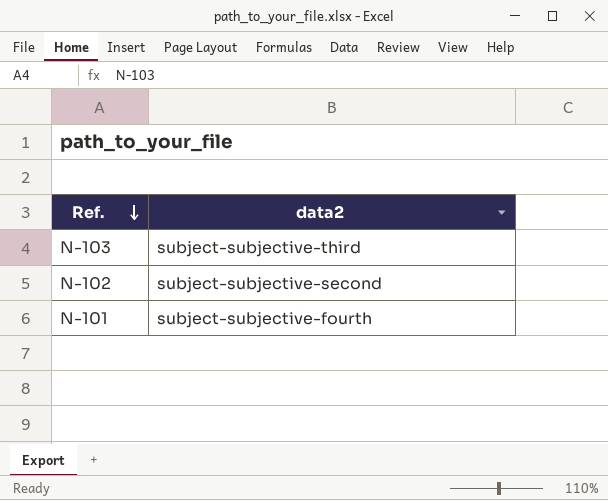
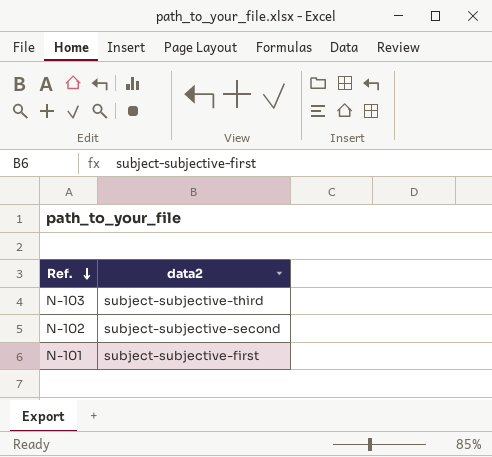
N-101 | data2: subject-subjective-fourth -> subject-subjective-first

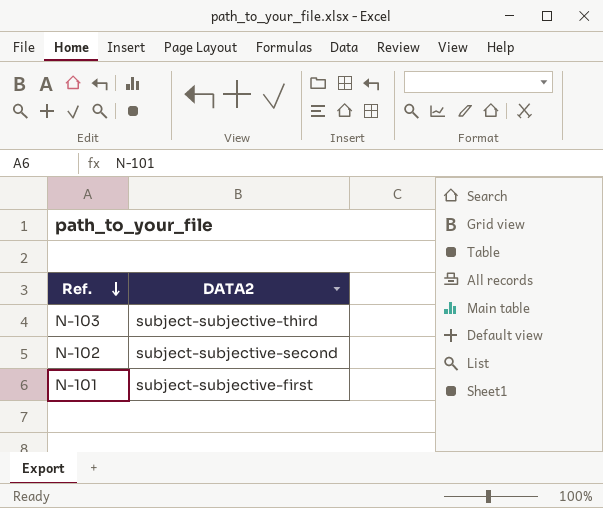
column name: data2 -> DATA2

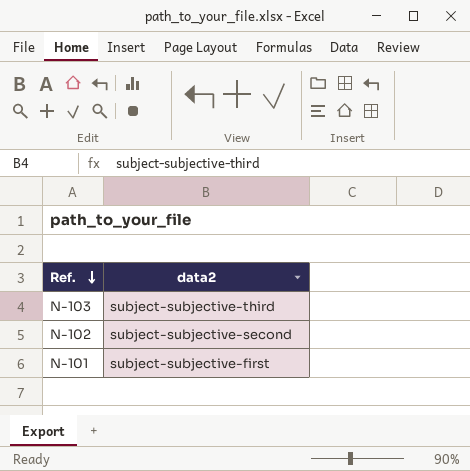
column name: DATA2 -> data2

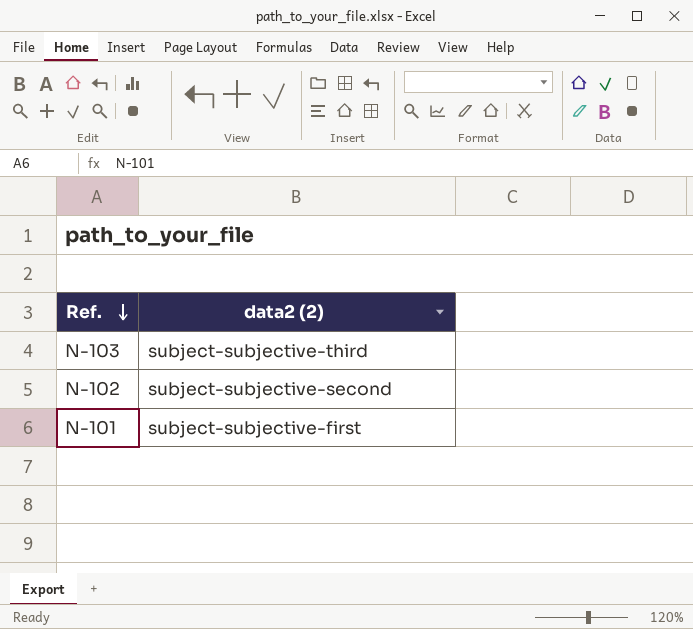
column name: data2 -> data2 (2)

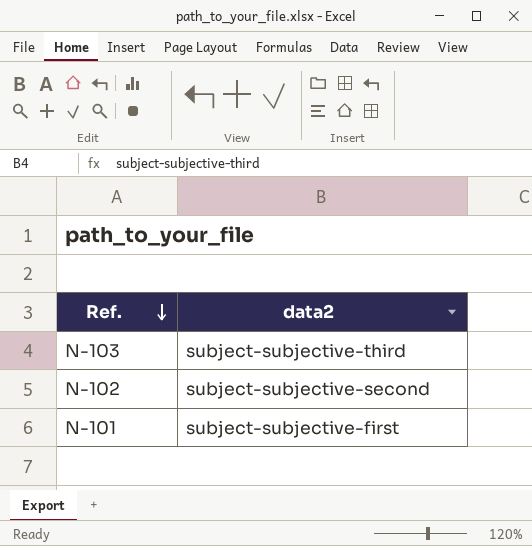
column name: data2 (2) -> data2

